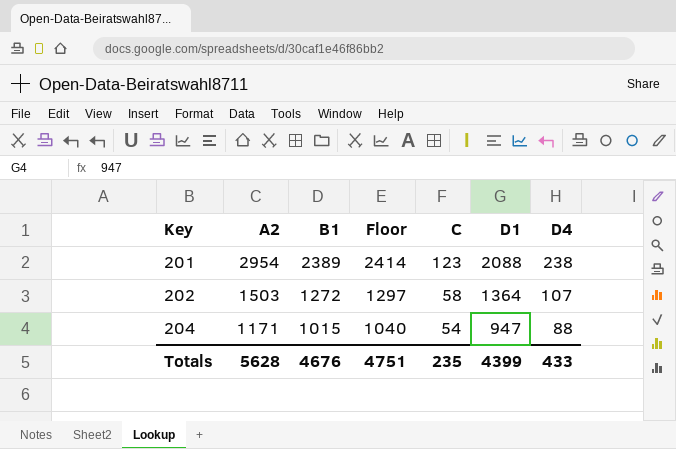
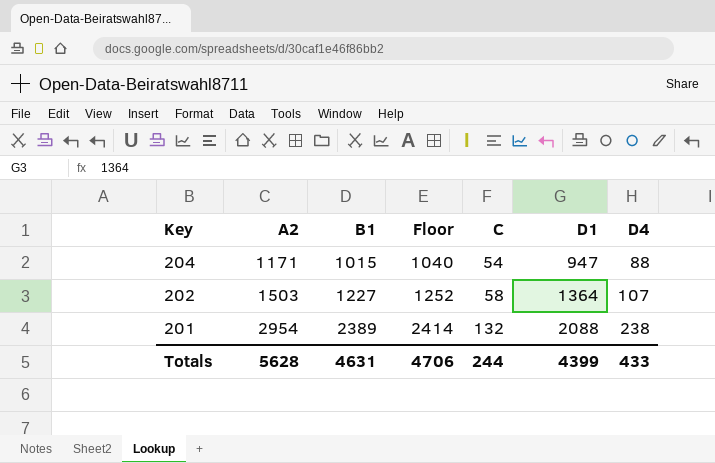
row order: Key ascending -> Key descending
202 | B1: 1272 -> 1227
202 | Floor: 1297 -> 1252
201 | C: 123 -> 132
Totals | B1: 4676 -> 4631
Totals | Floor: 4751 -> 4706
Totals | C: 235 -> 244

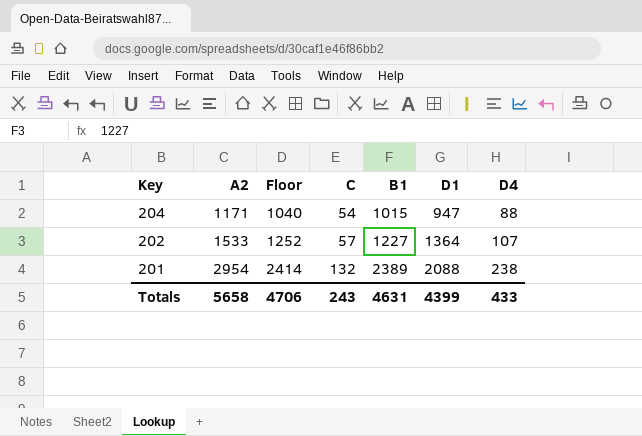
column B1 | position: 3 -> 5
202 | A2: 1503 -> 1533
202 | C: 58 -> 57
Totals | A2: 5628 -> 5658
Totals | C: 244 -> 243

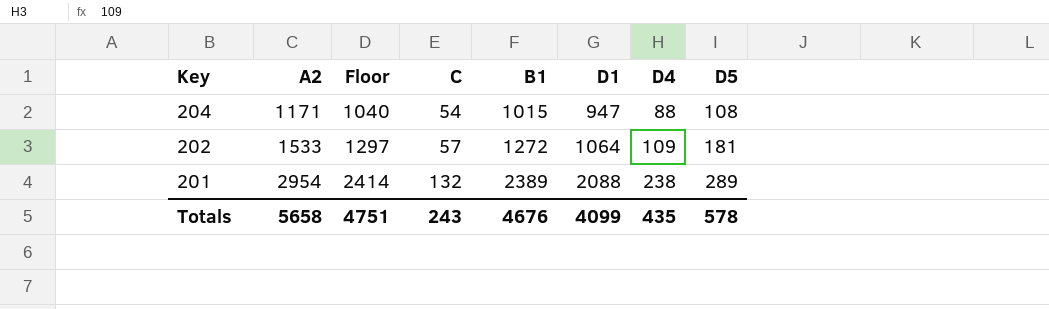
column D5 | position: none -> 8
202 | Floor: 1252 -> 1297
202 | B1: 1227 -> 1272
202 | D1: 1364 -> 1064
202 | D4: 107 -> 109
Totals | Floor: 4706 -> 4751
Totals | B1: 4631 -> 4676
Totals | D1: 4399 -> 4099
Totals | D4: 433 -> 435

